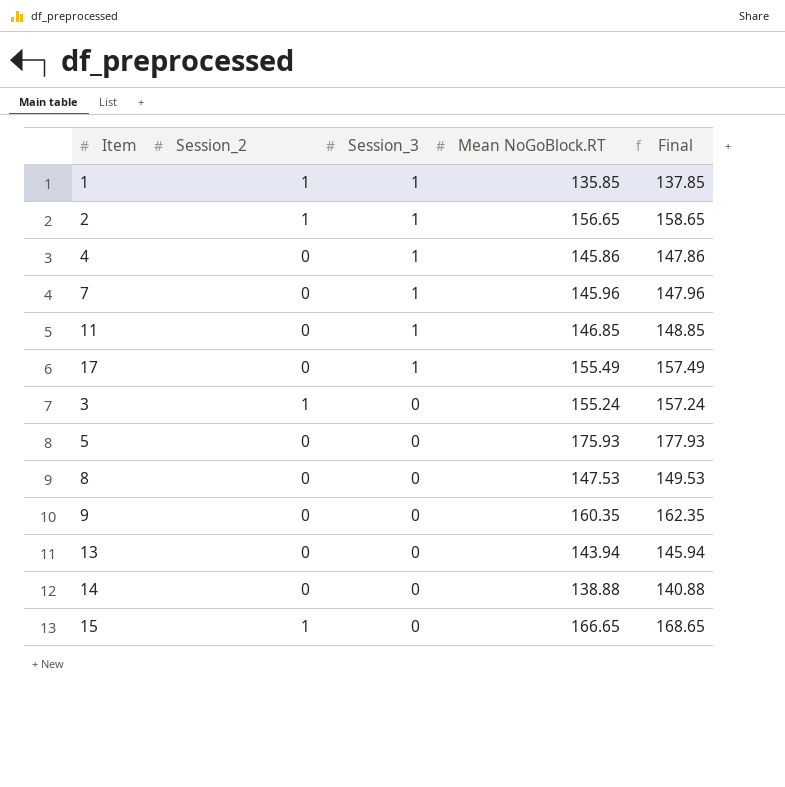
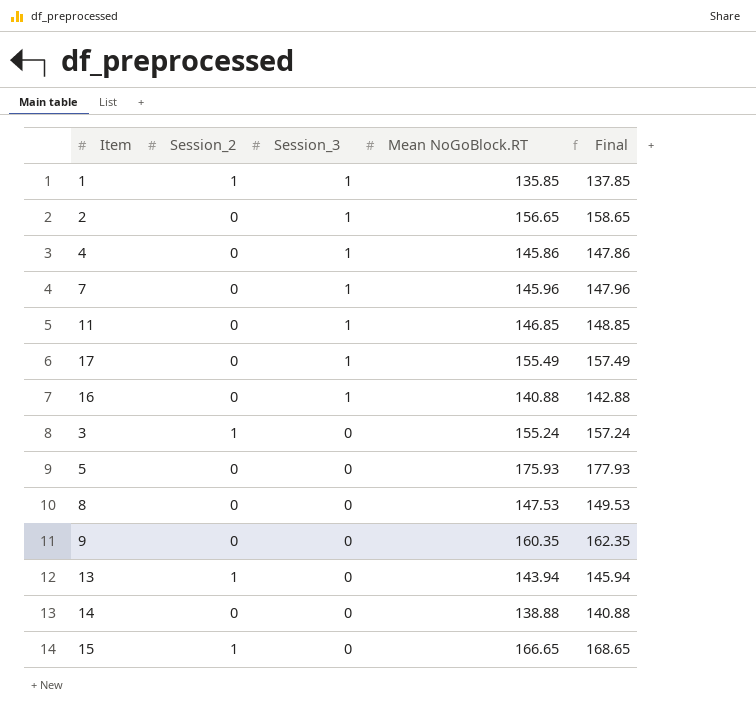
2 | Session_2: 1 -> 0
row 16: none -> 0 | 1 | 140.88 | 142.88
13 | Session_2: 0 -> 1

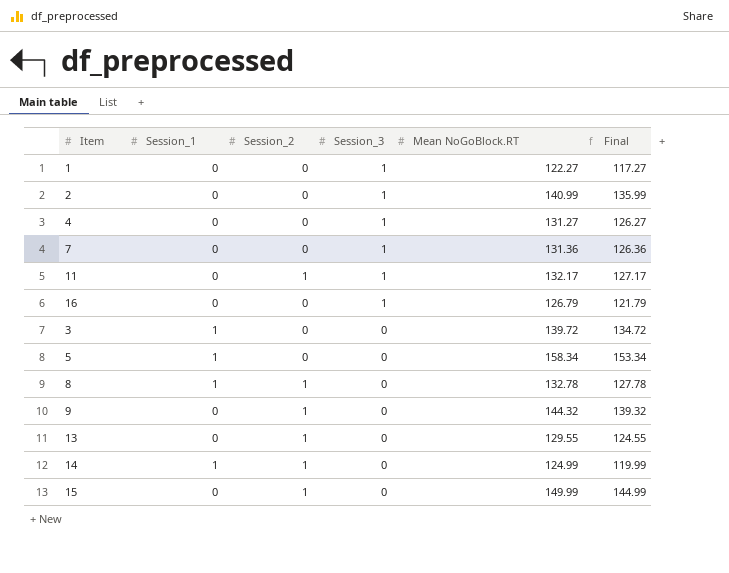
column Session_1 | position: none -> 2
column Final | formula: [Mean NoGoBlock.RT] + 2 -> [Mean NoGoBlock.RT] - 5
row 17: 0 | 1 | 155.49 | 157.49 -> none
1 | Session_2: 1 -> 0
1 | Mean NoGoBlock.RT: 135.85 -> 122.27
2 | Mean NoGoBlock.RT: 156.65 -> 140.99
4 | Mean NoGoBlock.RT: 145.86 -> 131.27
7 | Mean NoGoBlock.RT: 145.96 -> 131.36
11 | Session_2: 0 -> 1
11 | Mean NoGoBlock.RT: 146.85 -> 132.17
16 | Mean NoGoBlock.RT: 140.88 -> 126.79
3 | Session_2: 1 -> 0
3 | Mean NoGoBlock.RT: 155.24 -> 139.72
5 | Mean NoGoBlock.RT: 175.93 -> 158.34
8 | Session_2: 0 -> 1
8 | Mean NoGoBlock.RT: 147.53 -> 132.78
9 | Session_2: 0 -> 1
9 | Mean NoGoBlock.RT: 160.35 -> 144.32
13 | Mean NoGoBlock.RT: 143.94 -> 129.55
14 | Session_2: 0 -> 1
14 | Mean NoGoBlock.RT: 138.88 -> 124.99
15 | Mean NoGoBlock.RT: 166.65 -> 149.99

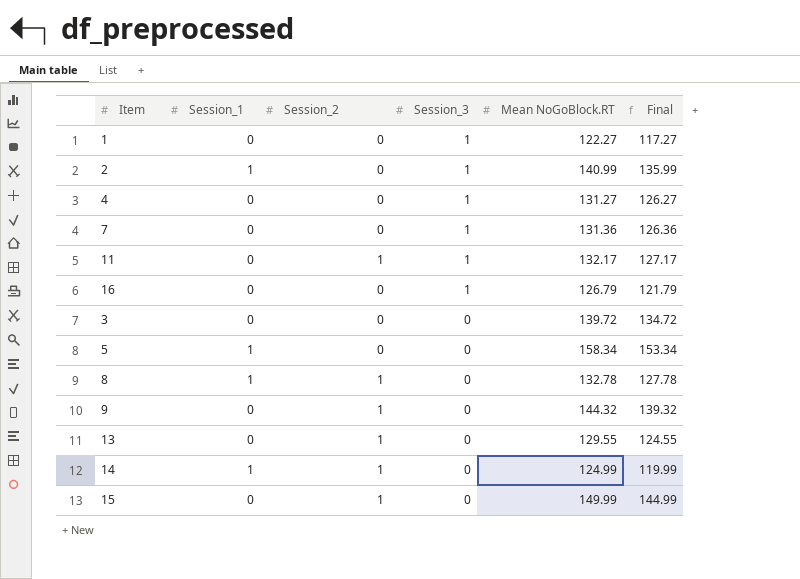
2 | Session_1: 0 -> 1
3 | Session_1: 1 -> 0

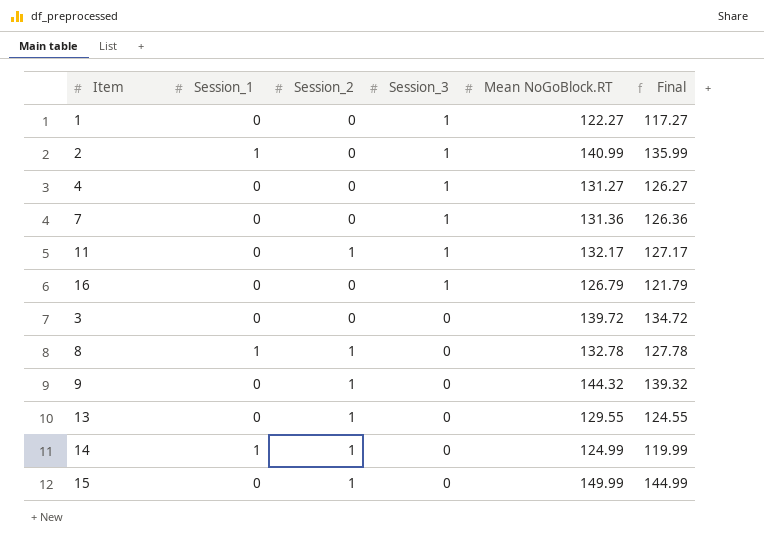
row 5: 1 | 0 | 0 | 158.34 | 153.34 -> none

